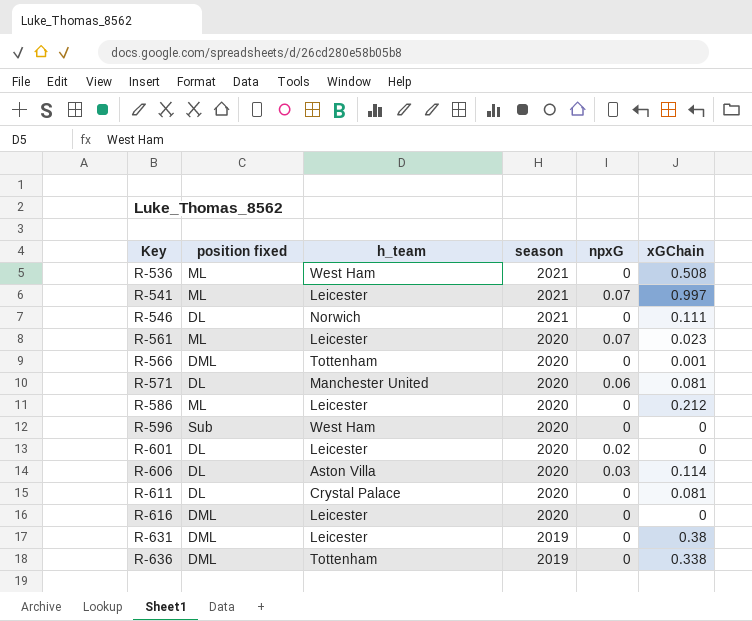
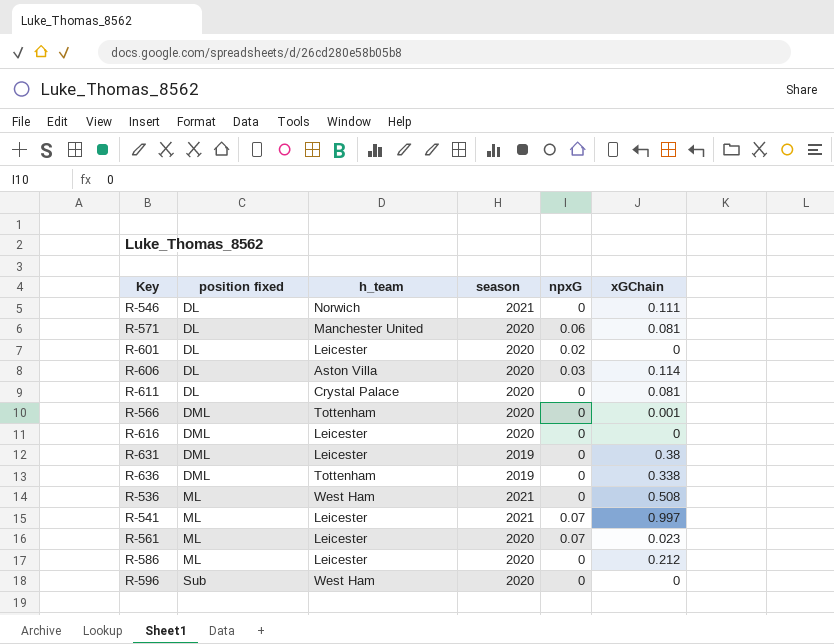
row order: Key ascending -> position fixed ascending

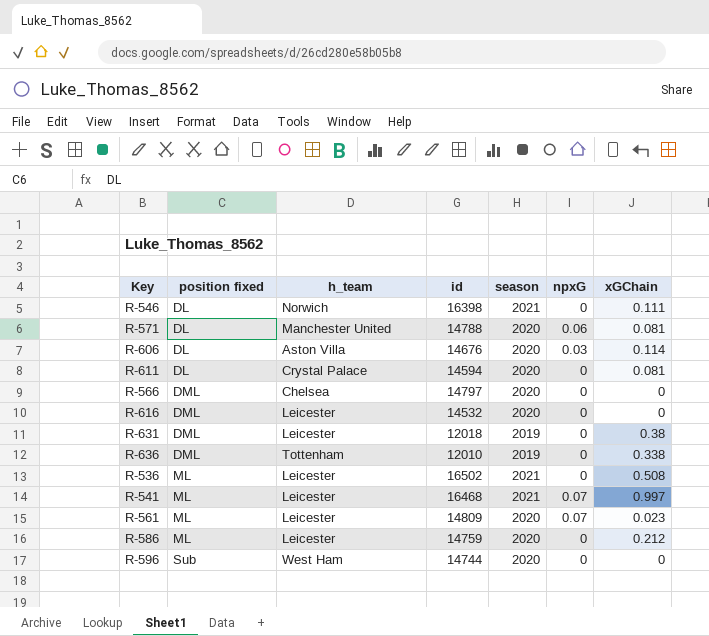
column id | position: none -> 4
row R-601: DL | Leicester | 2020 | 0.02 | 0 -> none
R-566 | h_team: Tottenham -> Chelsea
R-566 | xGChain: 0.001 -> 0
R-536 | h_team: West Ham -> Leicester

